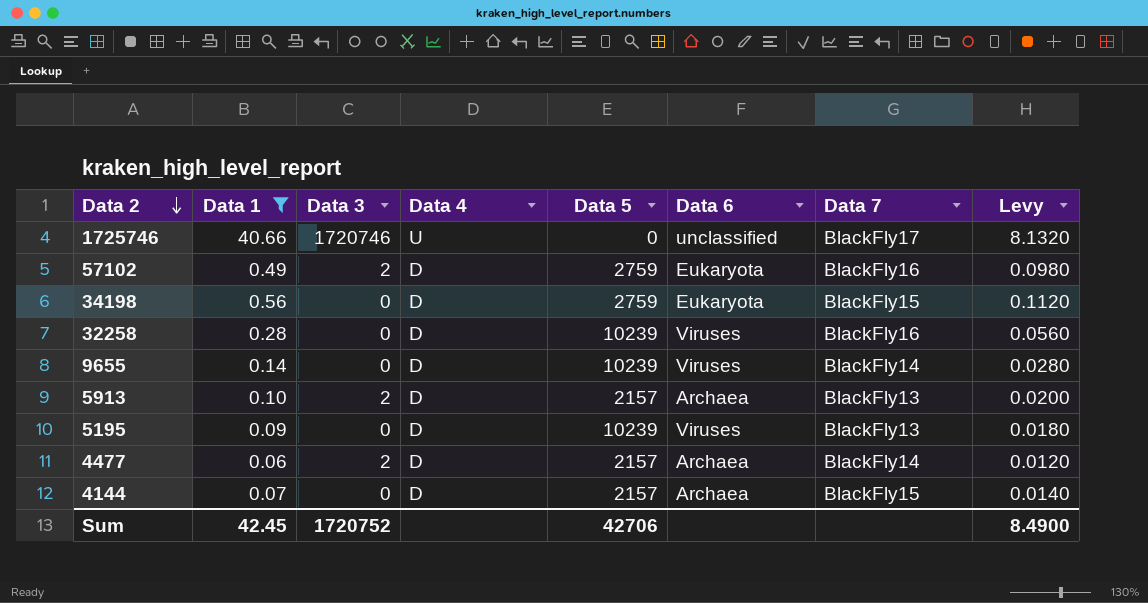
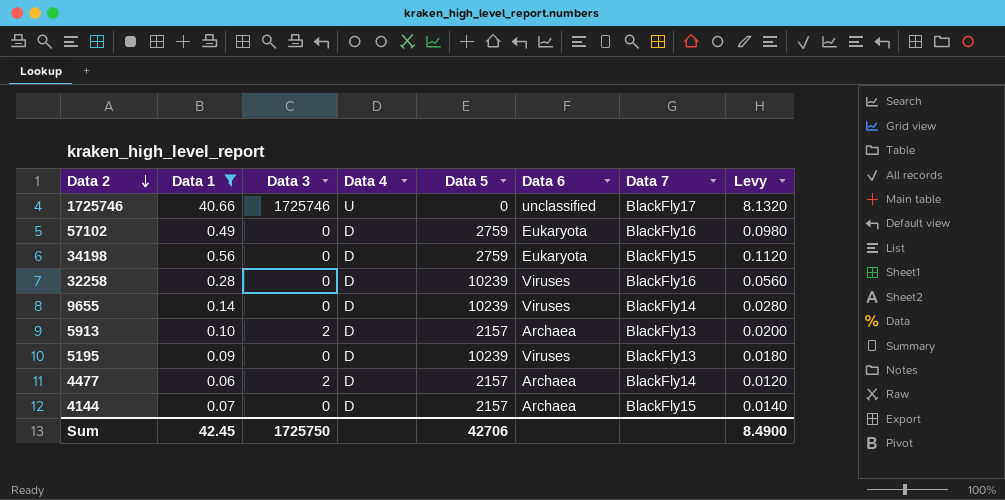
1725746 | Data 3: 1720746 -> 1725746
57102 | Data 3: 2 -> 0
Sum | Data 3: 1720752 -> 1725750

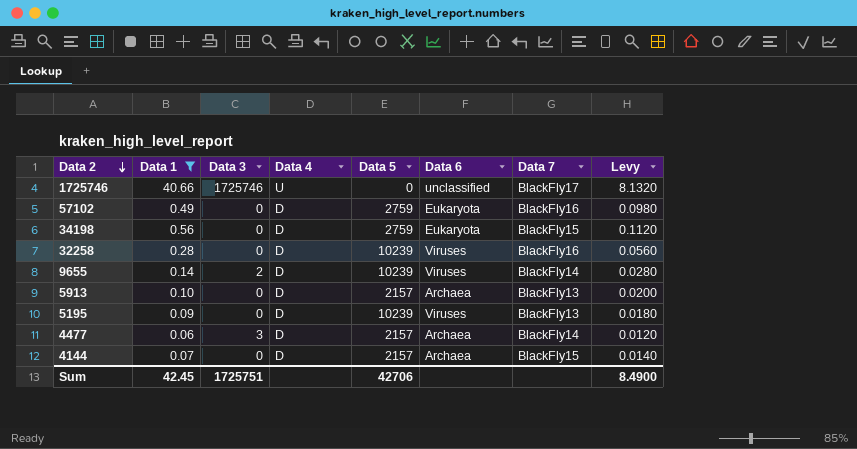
9655 | Data 3: 0 -> 2
5913 | Data 3: 2 -> 0
4477 | Data 3: 2 -> 3
Sum | Data 3: 1725750 -> 1725751

